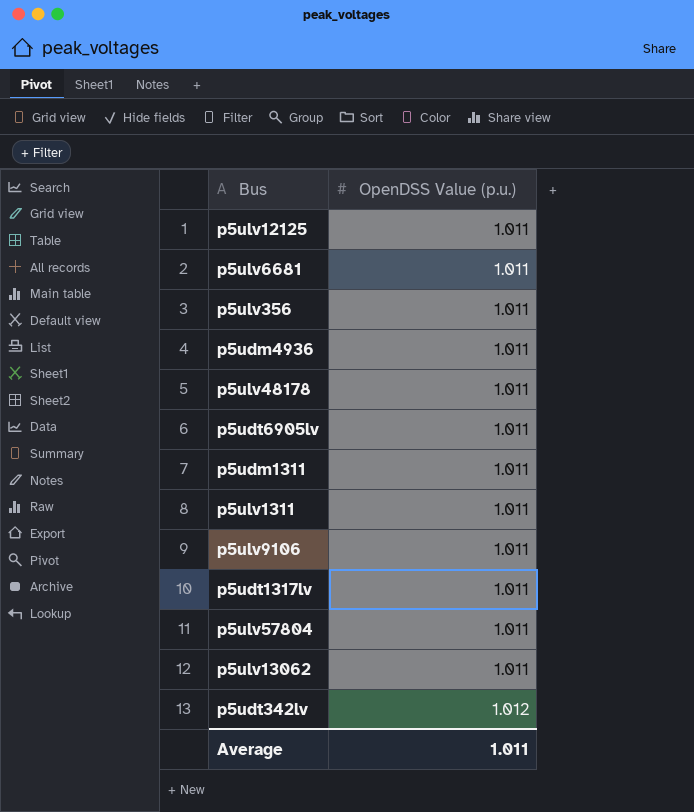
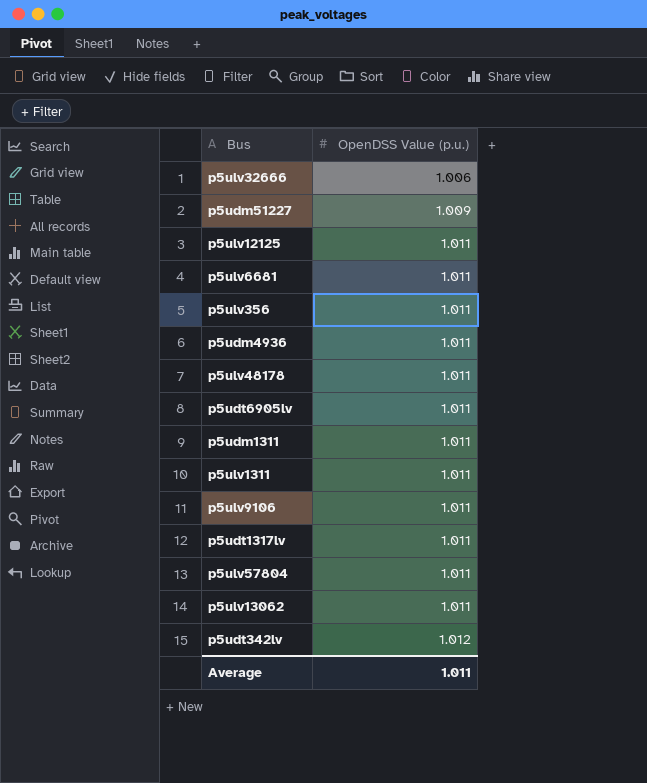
row p5ulv32666: none -> 1.006
row p5udm51227: none -> 1.009

